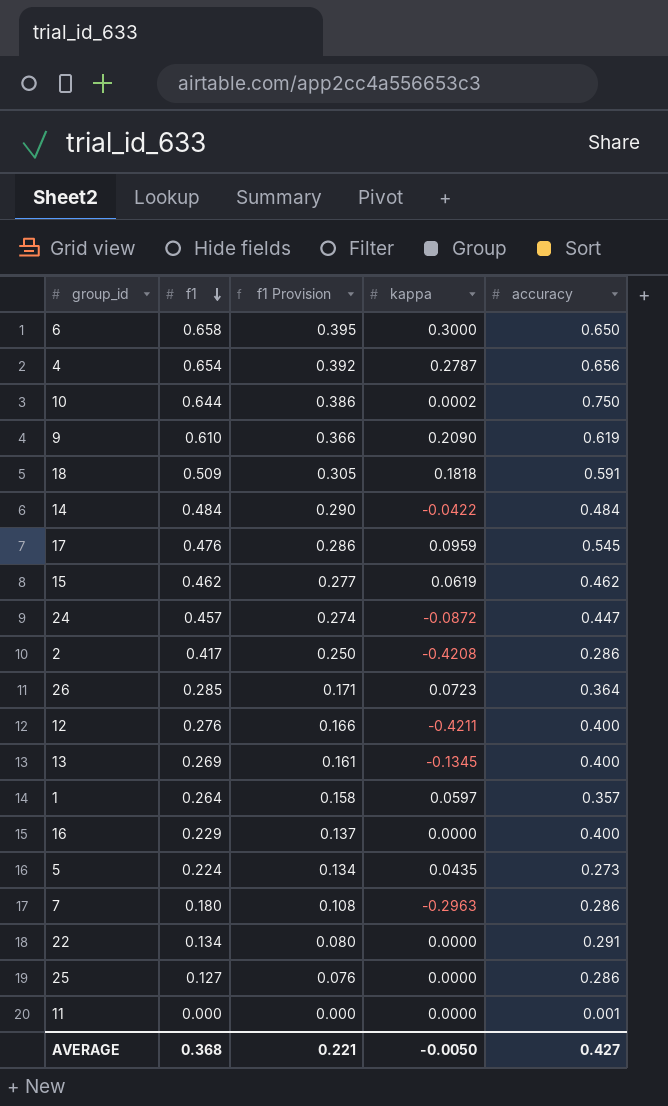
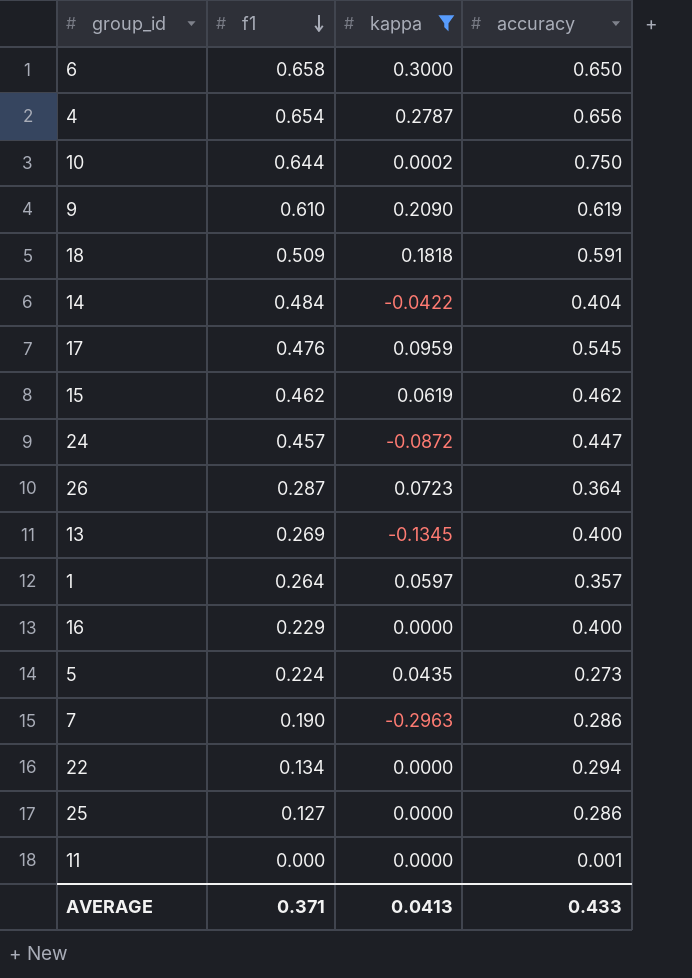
filter: none -> kappa >= -0.2963
column f1 Provision | formula: [f1] * 0.6 -> none
14 | accuracy: 0.484 -> 0.404
26 | f1: 0.285 -> 0.287
7 | f1: 0.180 -> 0.190
22 | accuracy: 0.291 -> 0.294
AVERAGE | f1: 0.368 -> 0.371
AVERAGE | kappa: -0.0050 -> 0.0413
AVERAGE | accuracy: 0.427 -> 0.433

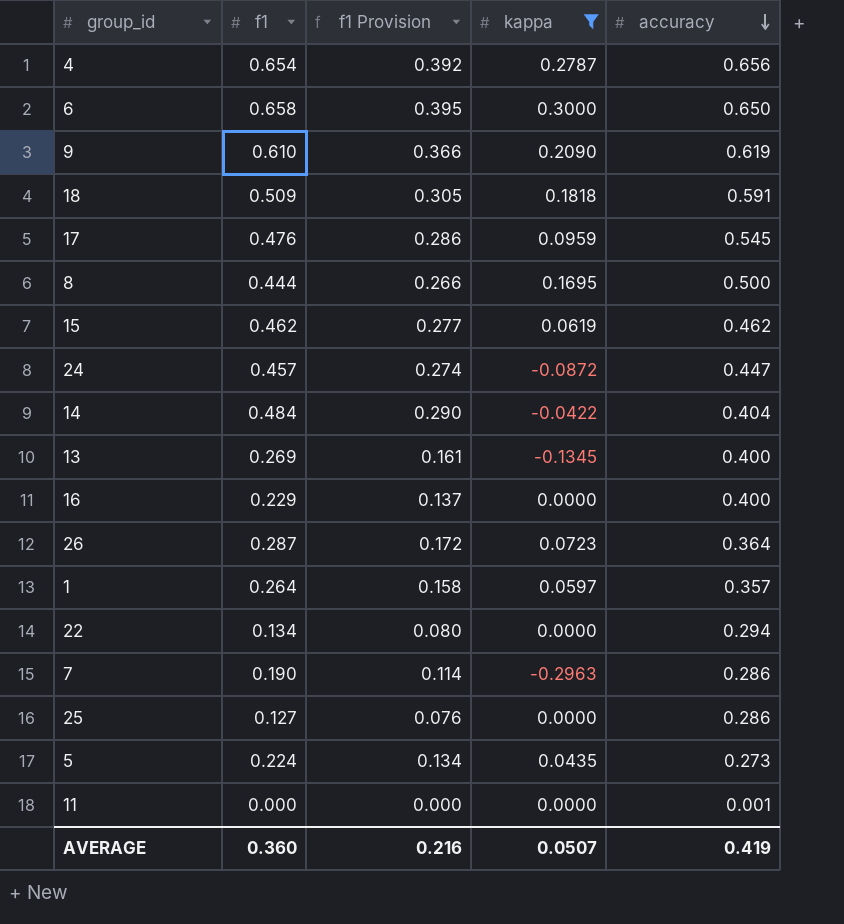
row order: f1 descending -> accuracy descending
column f1 Provision | formula: none -> [f1] * 0.6
row 10: 0.644 | 0.0002 | 0.750 -> none
row 8: none -> 0.444 | 0.266 | 0.1695 | 0.500
AVERAGE | f1: 0.371 -> 0.360
AVERAGE | kappa: 0.0413 -> 0.0507
AVERAGE | accuracy: 0.433 -> 0.419

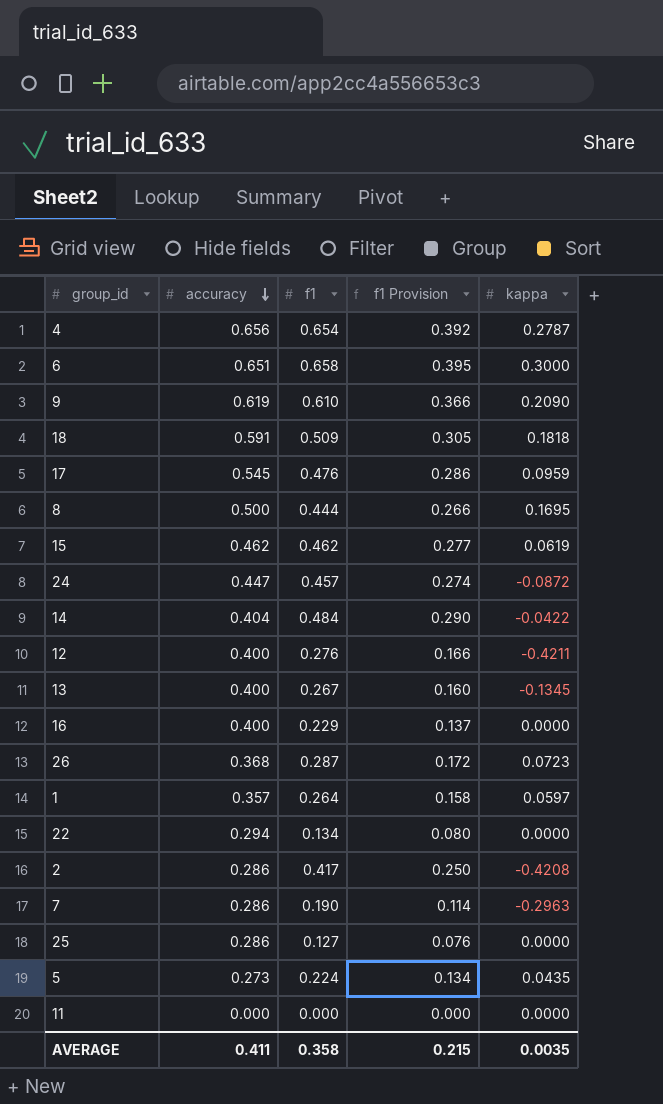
filter: kappa >= -0.2963 -> none
column accuracy | position: 5 -> 2
6 | accuracy: 0.650 -> 0.651
13 | f1: 0.269 -> 0.267
13 | f1 Provision: 0.161 -> 0.160
26 | accuracy: 0.364 -> 0.368
11 | accuracy: 0.001 -> 0.000
AVERAGE | accuracy: 0.419 -> 0.411
AVERAGE | f1: 0.360 -> 0.358
AVERAGE | f1 Provision: 0.216 -> 0.215
AVERAGE | kappa: 0.0507 -> 0.0035

